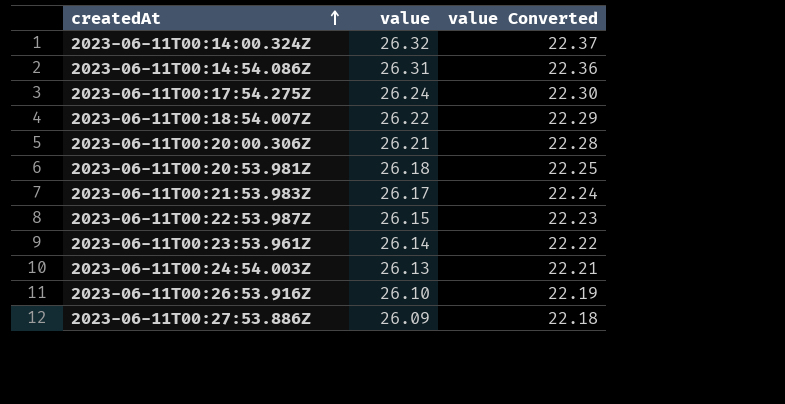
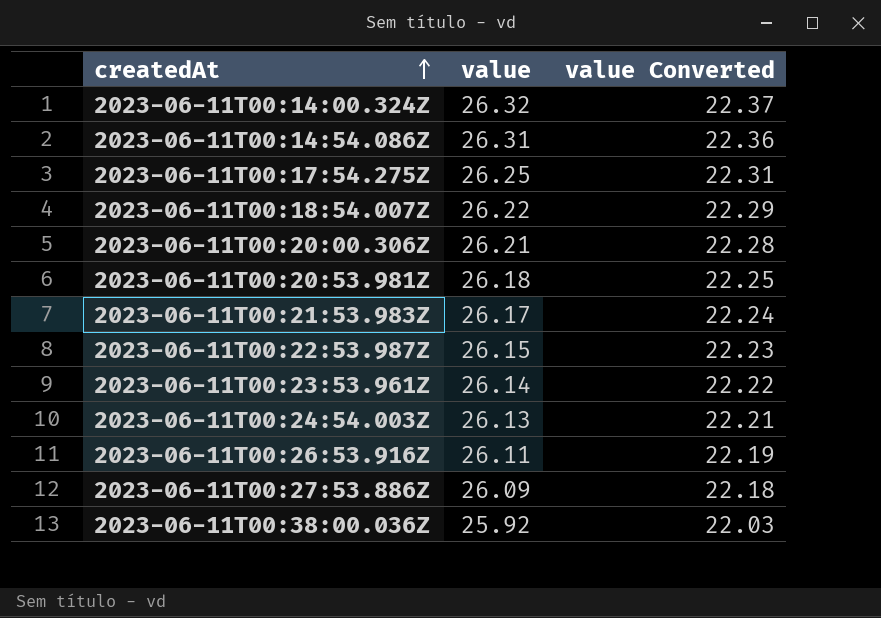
2023-06-11T00:17:54.275Z | value: 26.24 -> 26.25
2023-06-11T00:17:54.275Z | value Converted: 22.30 -> 22.31
2023-06-11T00:26:53.916Z | value: 26.10 -> 26.11
row 2023-06-11T00:38:00.036Z: none -> 25.92 | 22.03

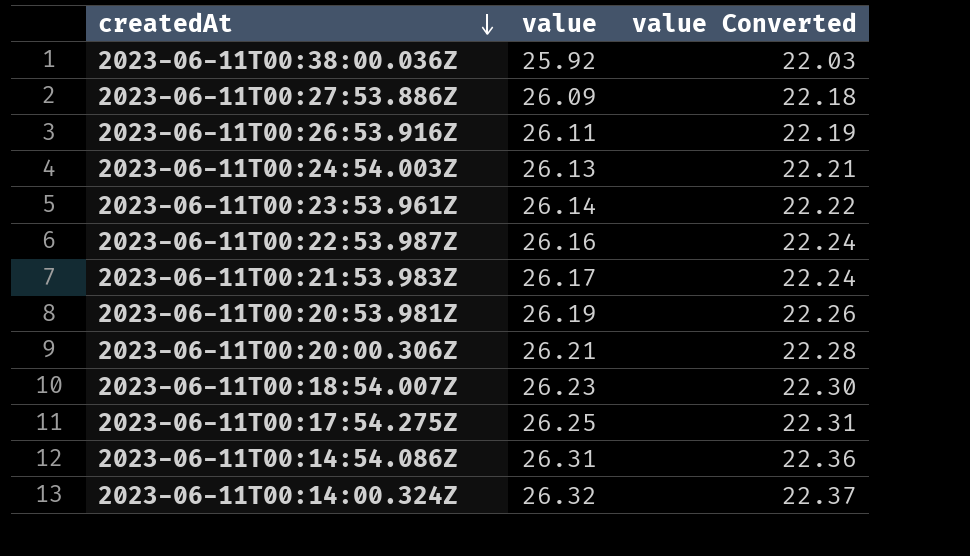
row order: createdAt ascending -> createdAt descending
2023-06-11T00:22:53.987Z | value: 26.15 -> 26.16
2023-06-11T00:22:53.987Z | value Converted: 22.23 -> 22.24
2023-06-11T00:20:53.981Z | value: 26.18 -> 26.19
2023-06-11T00:20:53.981Z | value Converted: 22.25 -> 22.26
2023-06-11T00:18:54.007Z | value: 26.22 -> 26.23
2023-06-11T00:18:54.007Z | value Converted: 22.29 -> 22.30

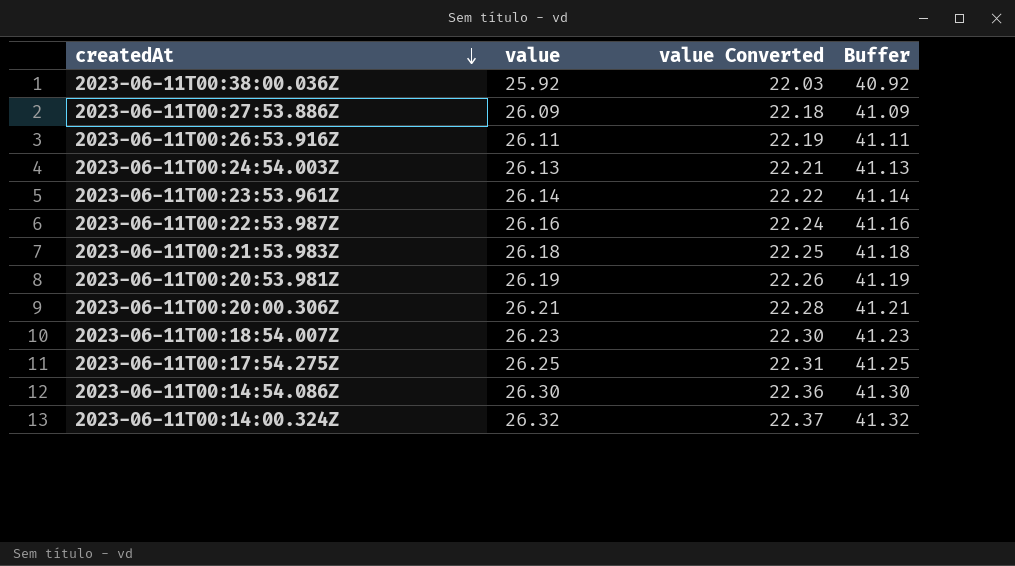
column Buffer | formula: none -> [value] + 15
2023-06-11T00:21:53.983Z | value: 26.17 -> 26.18
2023-06-11T00:21:53.983Z | value Converted: 22.24 -> 22.25
2023-06-11T00:14:54.086Z | value: 26.31 -> 26.30

